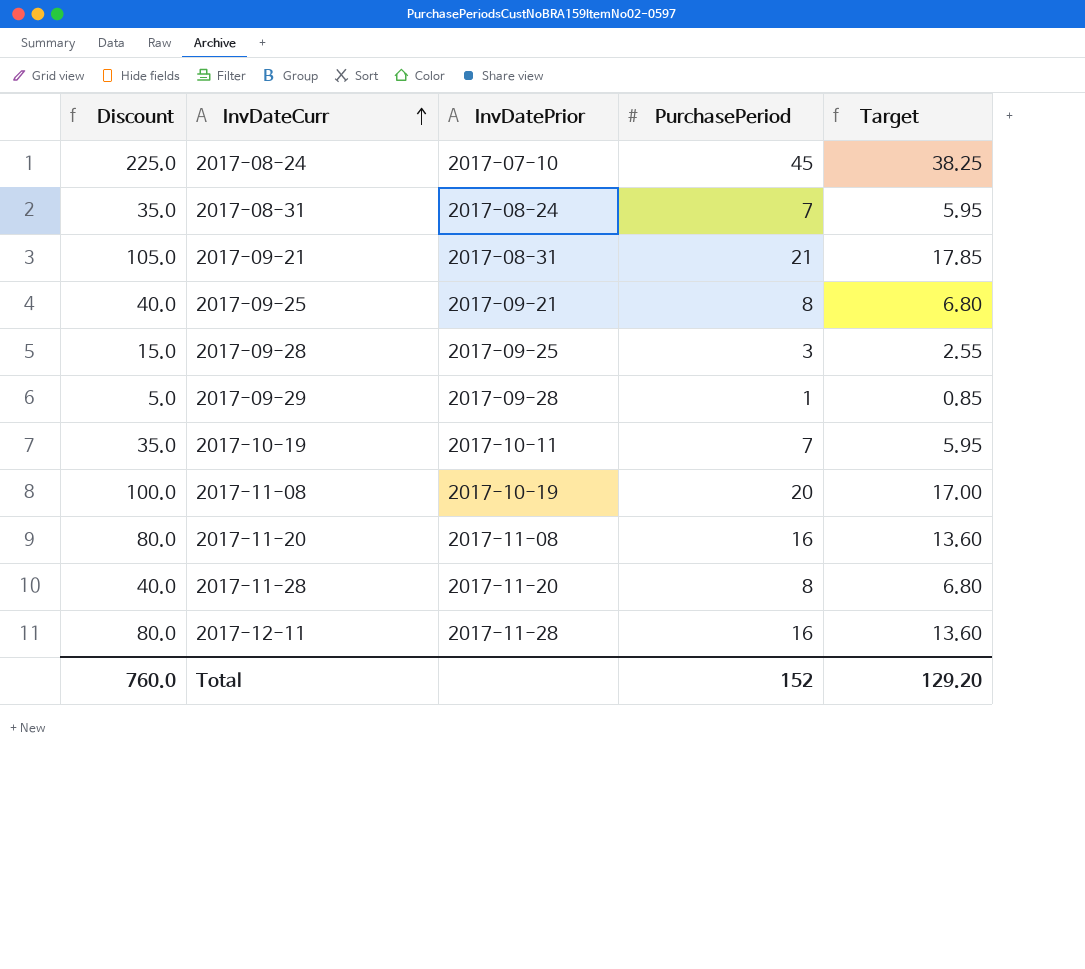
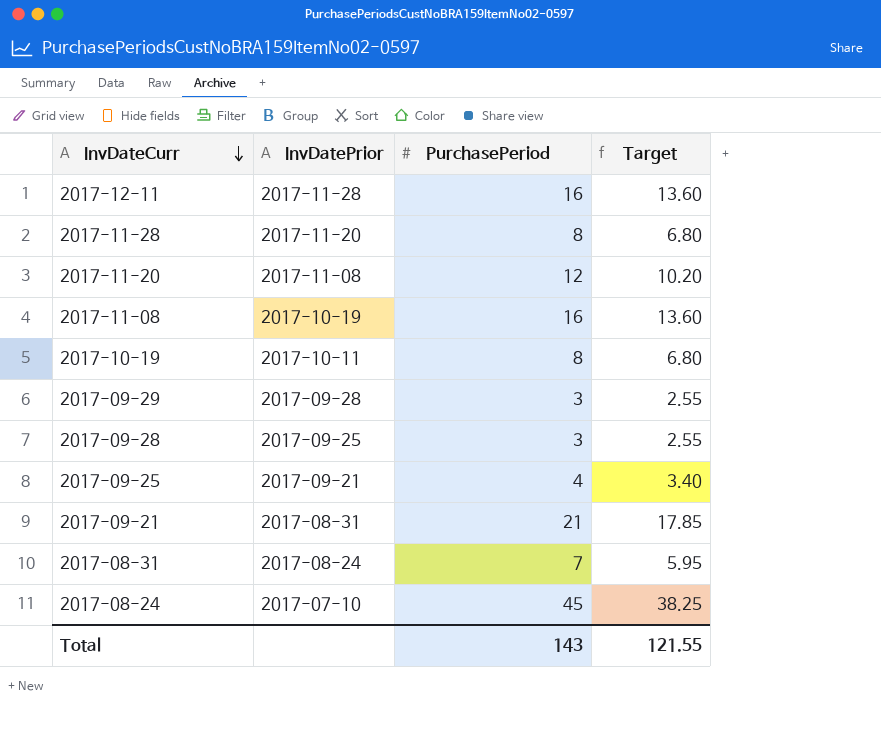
row order: InvDateCurr ascending -> InvDateCurr descending
column Discount | formula: [PurchasePeriod] * 5 -> none
2017-11-20 | PurchasePeriod: 16 -> 12
2017-11-20 | Target: 13.60 -> 10.20
2017-11-08 | PurchasePeriod: 20 -> 16
2017-11-08 | Target: 17.00 -> 13.60
2017-10-19 | PurchasePeriod: 7 -> 8
2017-10-19 | Target: 5.95 -> 6.80
2017-09-29 | PurchasePeriod: 1 -> 3
2017-09-29 | Target: 0.85 -> 2.55
2017-09-25 | PurchasePeriod: 8 -> 4
2017-09-25 | Target: 6.80 -> 3.40
Total | PurchasePeriod: 152 -> 143
Total | Target: 129.20 -> 121.55

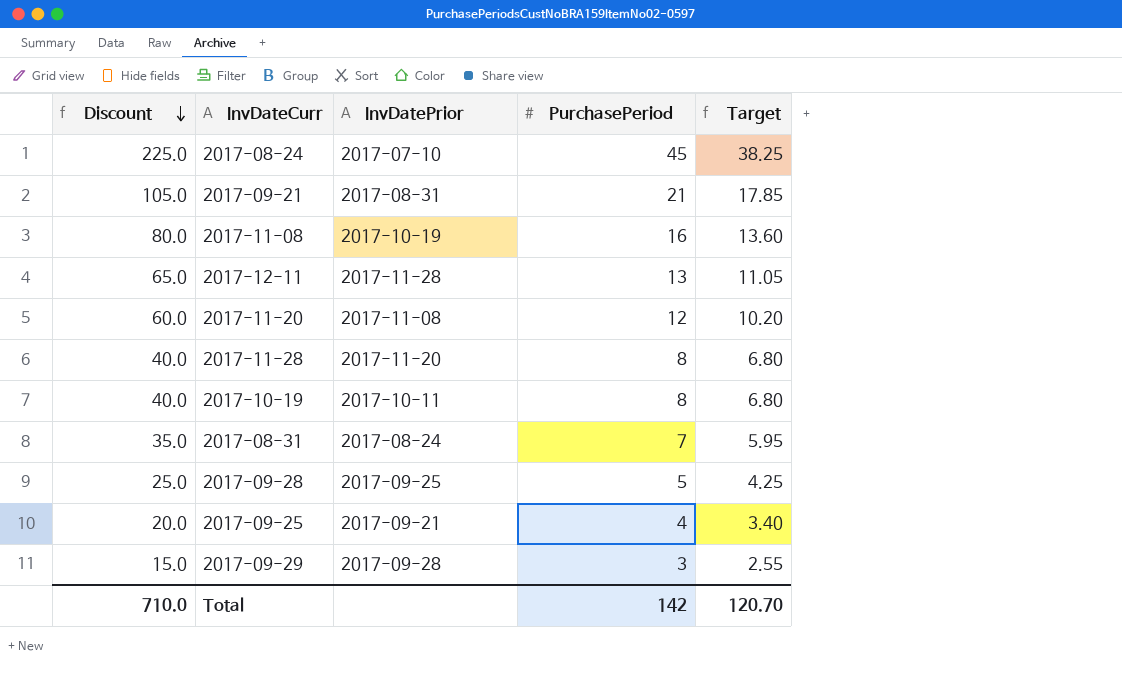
row order: InvDateCurr descending -> Discount descending
column Discount | formula: none -> [PurchasePeriod] * 5
2017-12-11 | PurchasePeriod: 16 -> 13
2017-12-11 | Target: 13.60 -> 11.05
2017-09-28 | PurchasePeriod: 3 -> 5
2017-09-28 | Target: 2.55 -> 4.25
Total | PurchasePeriod: 143 -> 142
Total | Target: 121.55 -> 120.70

